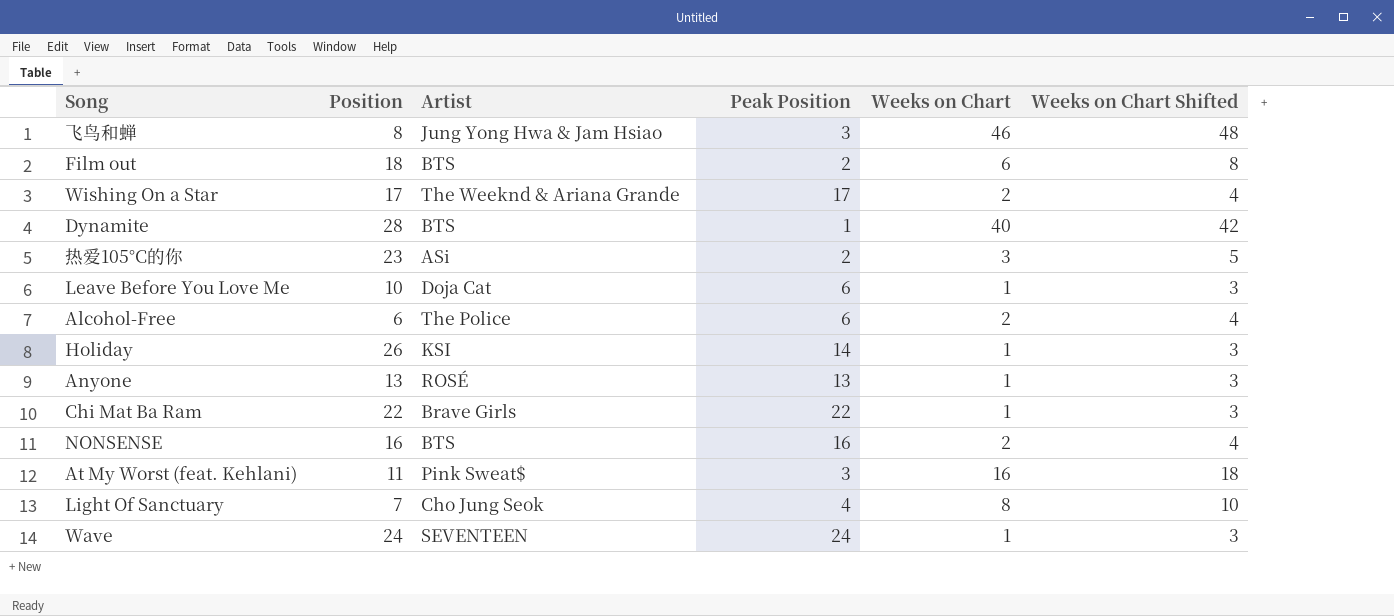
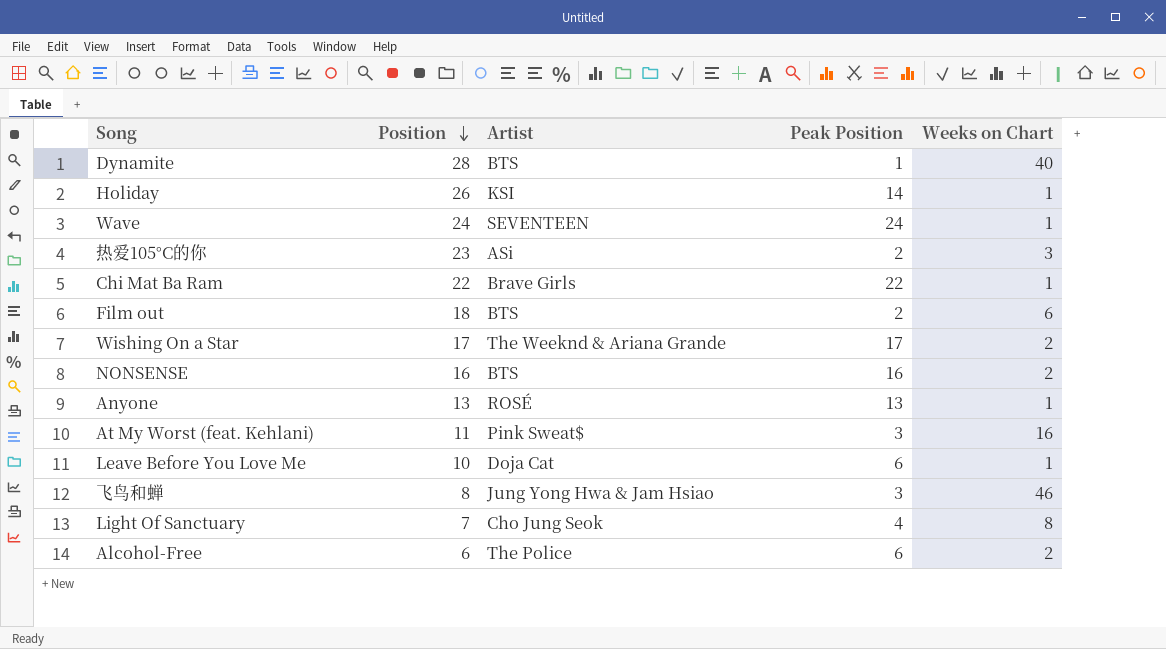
row order: none -> Position descending
column Weeks on Chart Shifted | formula: [Weeks on Chart] + 2 -> none

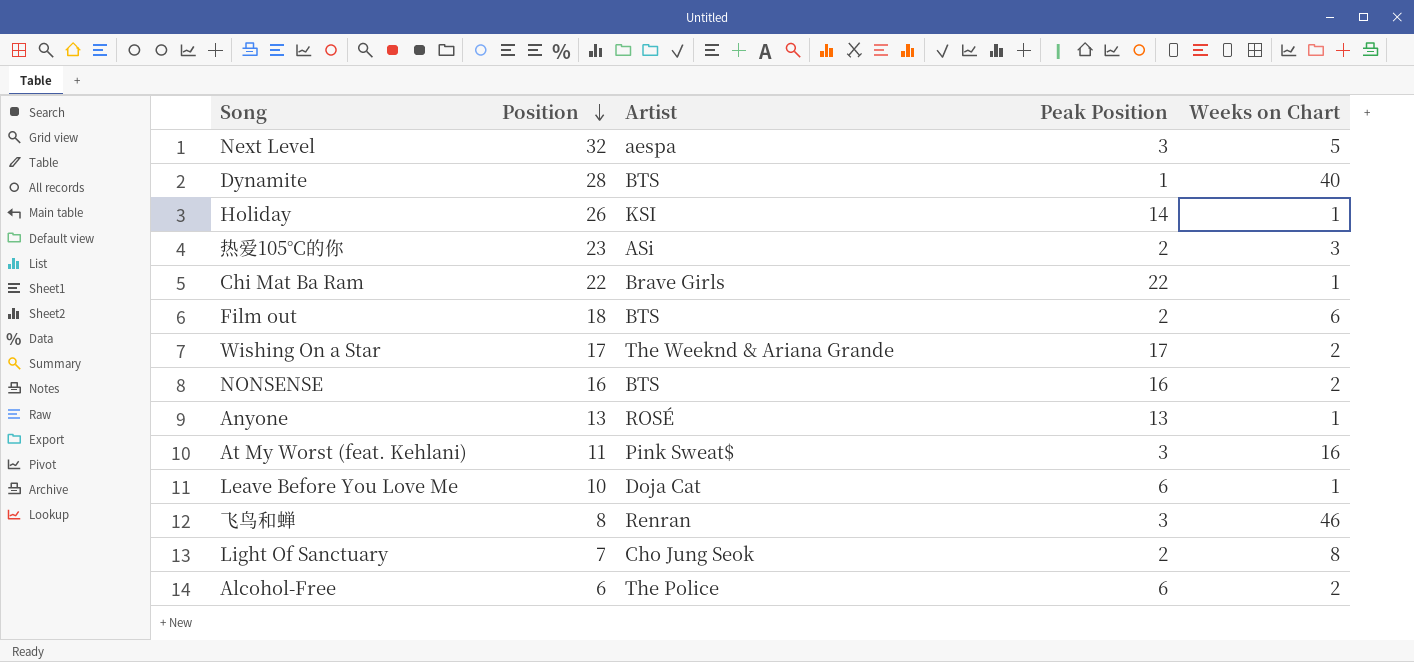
row Wave: 24 | SEVENTEEN | 24 | 1 -> none
row Next Level: none -> 32 | aespa | 3 | 5
飞鸟和蝉 | Artist: Jung Yong Hwa & Jam Hsiao -> Renran
Light Of Sanctuary | Peak Position: 4 -> 2

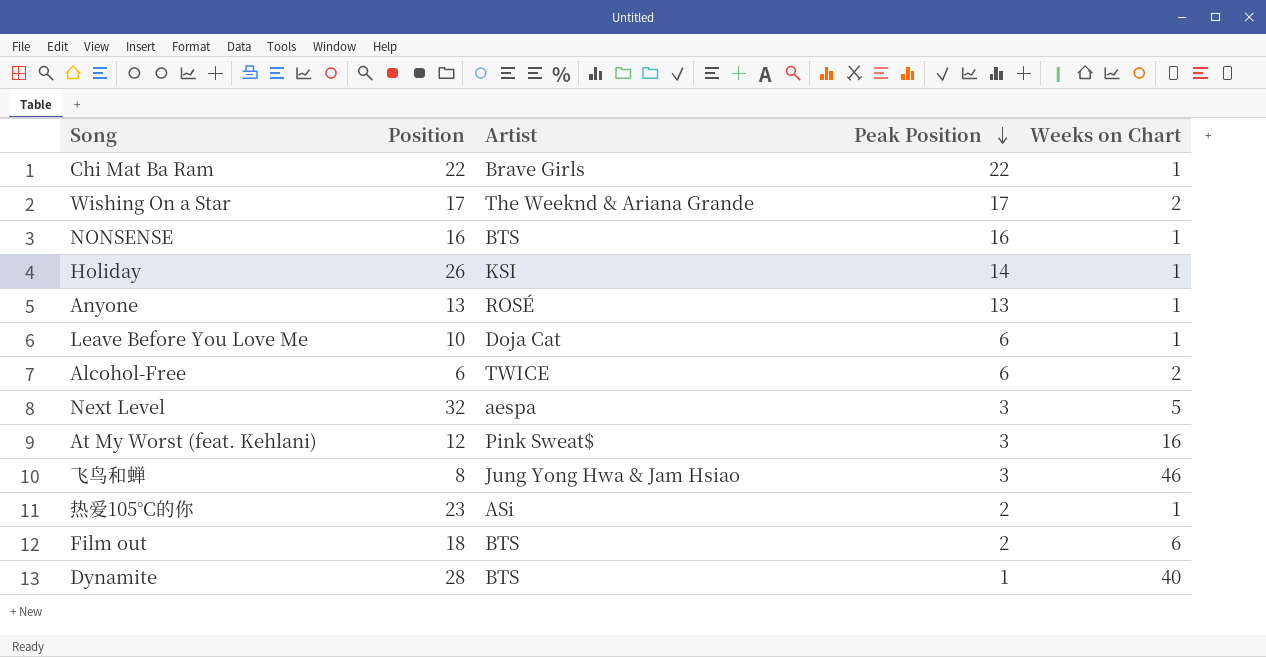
row order: Position descending -> Peak Position descending
row Light Of Sanctuary: 7 | Cho Jung Seok | 2 | 8 -> none
NONSENSE | Weeks on Chart: 2 -> 1
Alcohol-Free | Artist: The Police -> TWICE
At My Worst (feat. Kehlani) | Position: 11 -> 12
飞鸟和蝉 | Artist: Renran -> Jung Yong Hwa & Jam Hsiao
热爱105°C的你 | Weeks on Chart: 3 -> 1

